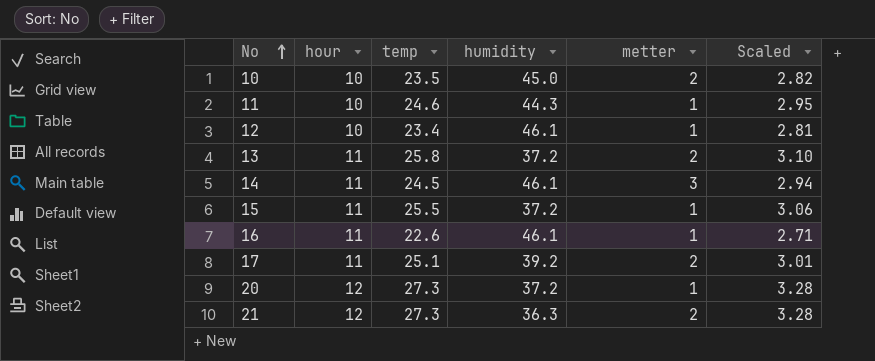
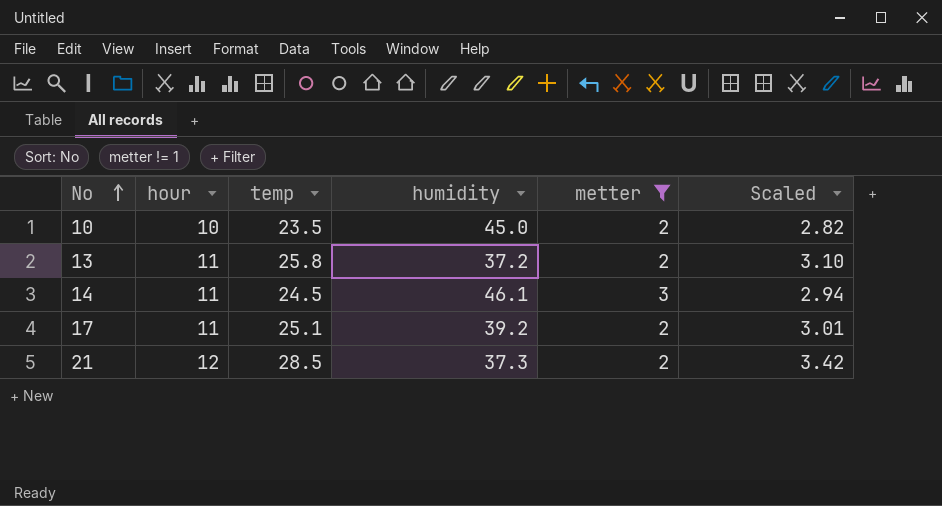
filter: none -> metter != 1
21 | temp: 27.3 -> 28.5
21 | humidity: 36.3 -> 37.3
21 | Scaled: 3.28 -> 3.42

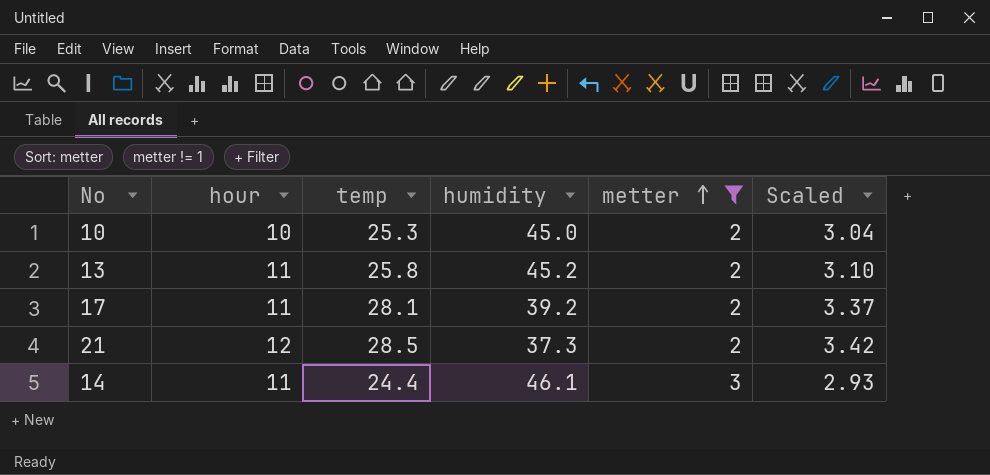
row order: No ascending -> metter ascending
10 | temp: 23.5 -> 25.3
10 | Scaled: 2.82 -> 3.04
13 | humidity: 37.2 -> 45.2
17 | temp: 25.1 -> 28.1
17 | Scaled: 3.01 -> 3.37
14 | temp: 24.5 -> 24.4
14 | Scaled: 2.94 -> 2.93

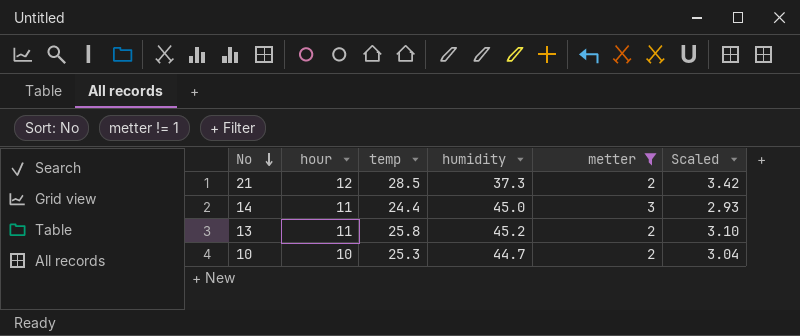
row order: metter ascending -> No descending
row 17: 11 | 28.1 | 39.2 | 2 | 3.37 -> none
14 | humidity: 46.1 -> 45.0
10 | humidity: 45.0 -> 44.7

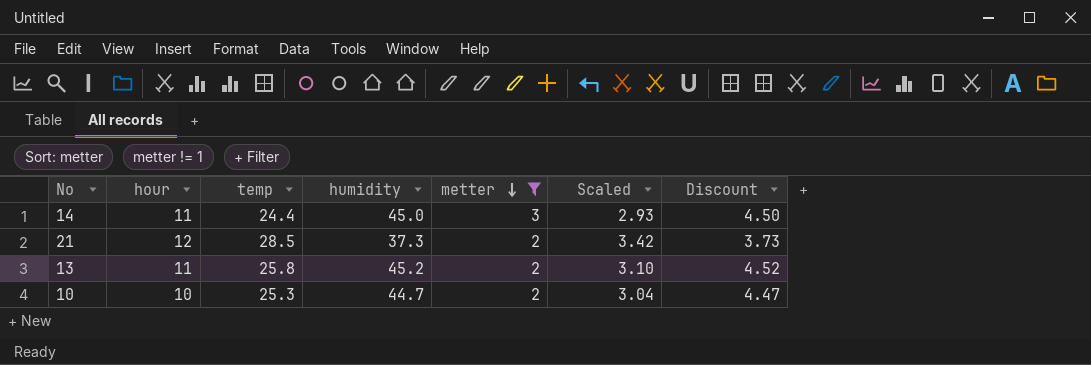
row order: No descending -> metter descending
column Discount | formula: none -> [humidity] * 0.1

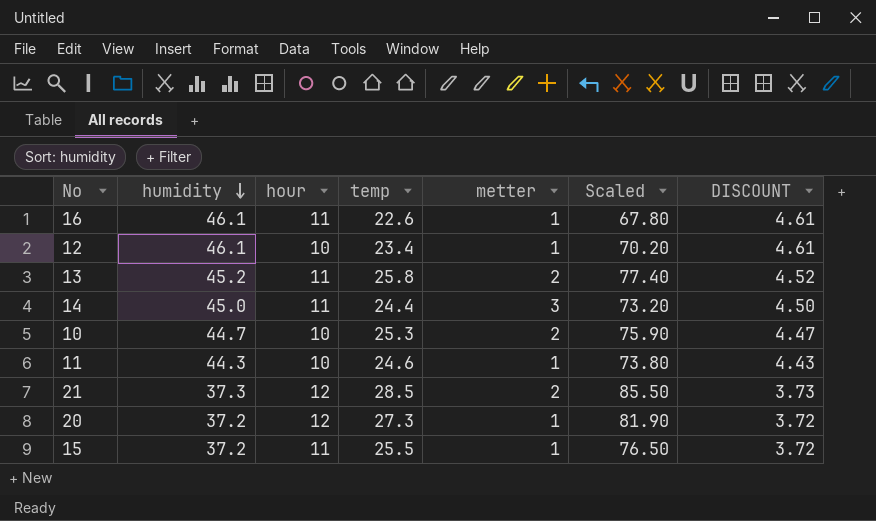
filter: metter != 1 -> none
row order: metter descending -> humidity descending
column humidity | position: 4 -> 2
column Scaled | formula: [temp] * 0.12 -> [temp] * 3
column name: Discount -> DISCOUNT

